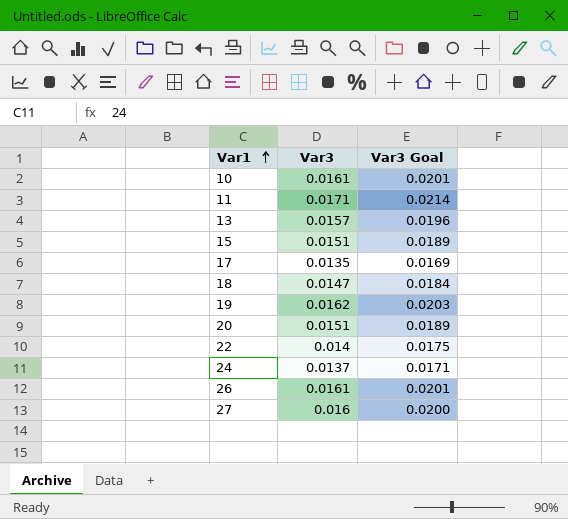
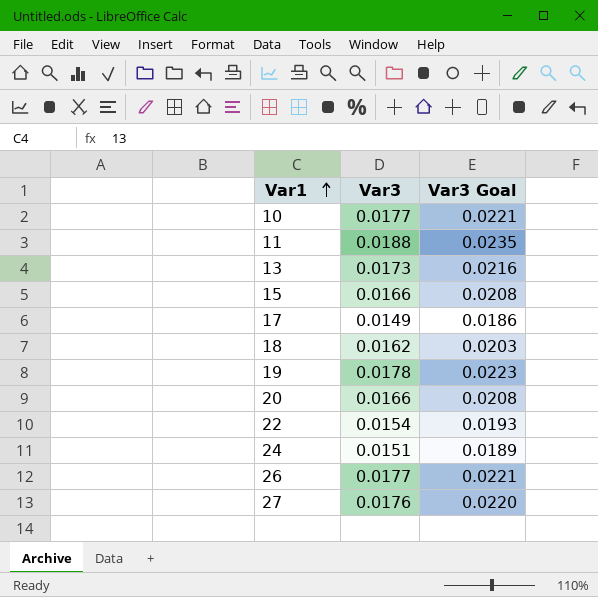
10 | Var3: 0.0161 -> 0.0177
10 | Var3 Goal: 0.0201 -> 0.0221
11 | Var3: 0.0171 -> 0.0188
11 | Var3 Goal: 0.0214 -> 0.0235
13 | Var3: 0.0157 -> 0.0173
13 | Var3 Goal: 0.0196 -> 0.0216
15 | Var3: 0.0151 -> 0.0166
15 | Var3 Goal: 0.0189 -> 0.0208
17 | Var3: 0.0135 -> 0.0149
17 | Var3 Goal: 0.0169 -> 0.0186
18 | Var3: 0.0147 -> 0.0162
18 | Var3 Goal: 0.0184 -> 0.0203
19 | Var3: 0.0162 -> 0.0178
19 | Var3 Goal: 0.0203 -> 0.0223
20 | Var3: 0.0151 -> 0.0166
20 | Var3 Goal: 0.0189 -> 0.0208
22 | Var3: 0.014 -> 0.0154
22 | Var3 Goal: 0.0175 -> 0.0193
24 | Var3: 0.0137 -> 0.0151
24 | Var3 Goal: 0.0171 -> 0.0189
26 | Var3: 0.0161 -> 0.0177
26 | Var3 Goal: 0.0201 -> 0.0221
27 | Var3: 0.016 -> 0.0176
27 | Var3 Goal: 0.0200 -> 0.0220

